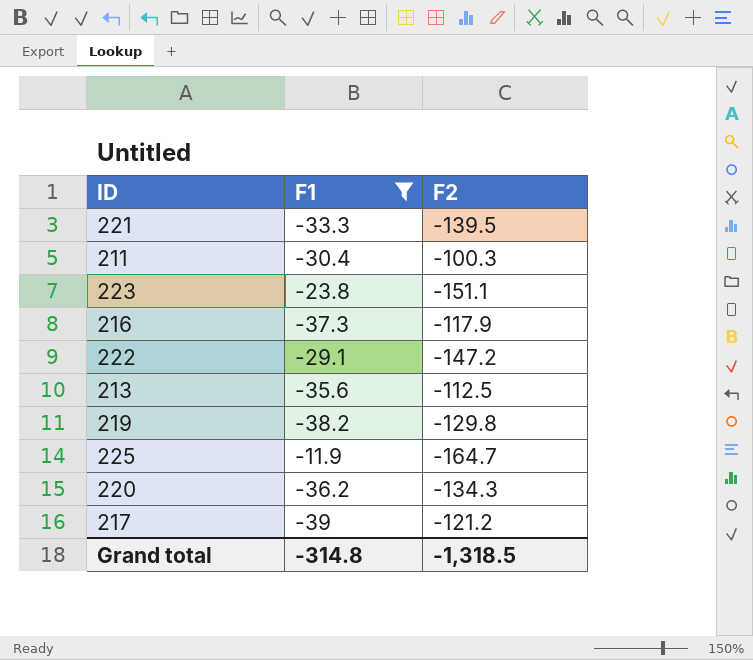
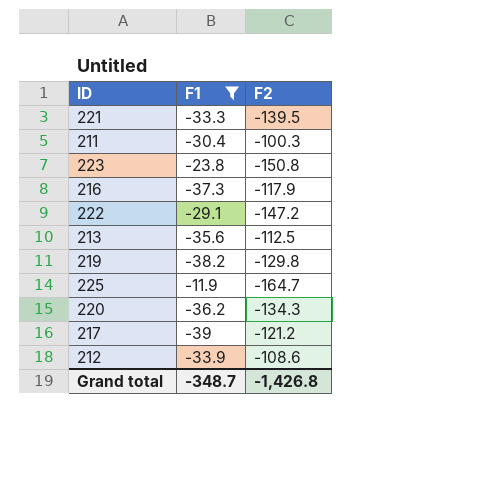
223 | F2: -151.1 -> -150.8
row 212: none -> -33.9 | -108.6
Grand total | F1: -314.8 -> -348.7
Grand total | F2: -1,318.5 -> -1,426.8

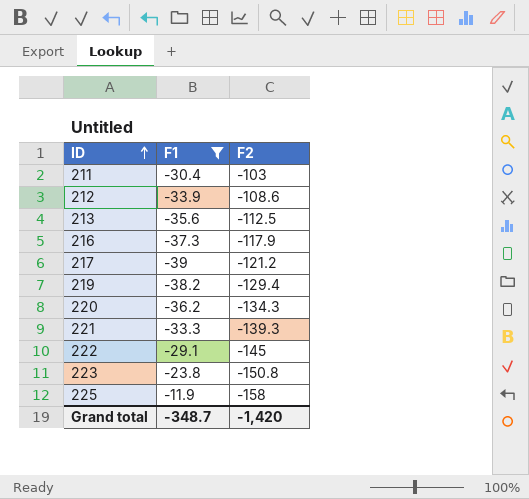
row order: none -> ID ascending
211 | F2: -100.3 -> -103
219 | F2: -129.8 -> -129.4
221 | F2: -139.5 -> -139.3
222 | F2: -147.2 -> -145
225 | F2: -164.7 -> -158
Grand total | F2: -1,426.8 -> -1,420

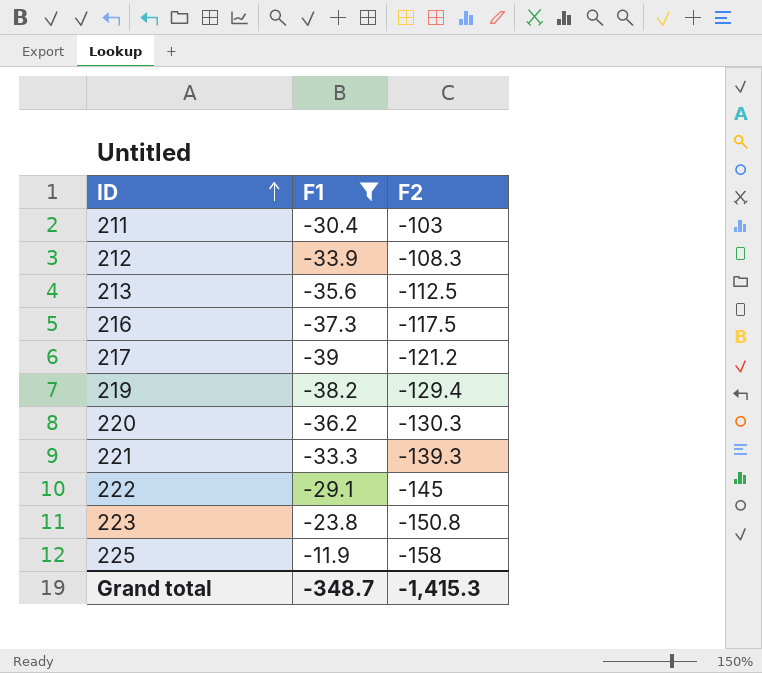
212 | F2: -108.6 -> -108.3
216 | F2: -117.9 -> -117.5
220 | F2: -134.3 -> -130.3
Grand total | F2: -1,420 -> -1,415.3

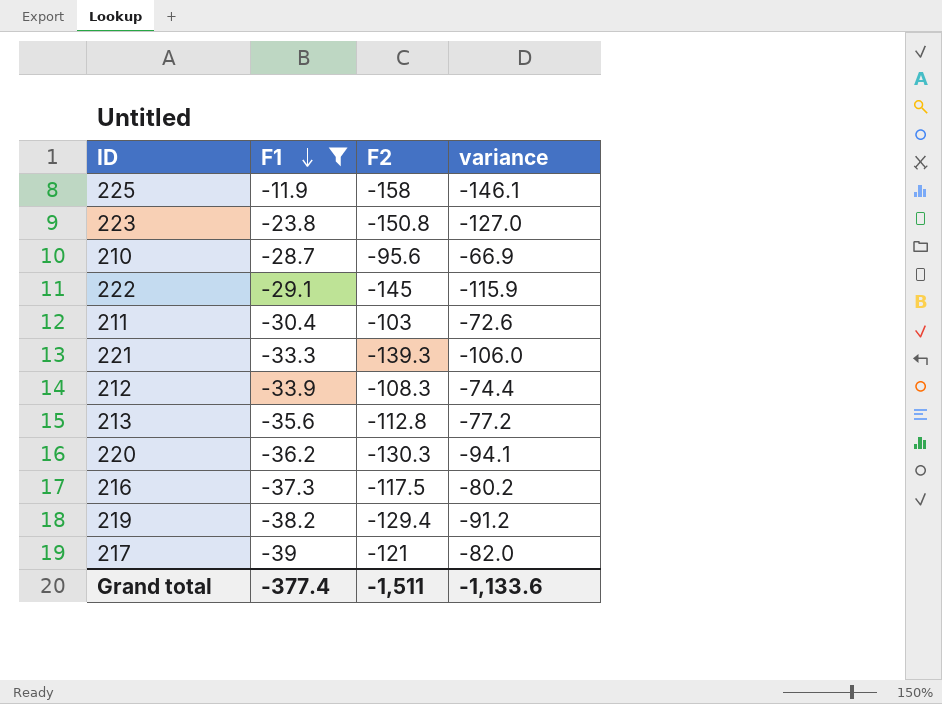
row order: ID ascending -> F1 descending
column variance | formula: none -> [F2] - [F1]
row 210: none -> -28.7 | -95.6 | -66.9
213 | F2: -112.5 -> -112.8
217 | F2: -121.2 -> -121
Grand total | F1: -348.7 -> -377.4
Grand total | F2: -1,415.3 -> -1,511

